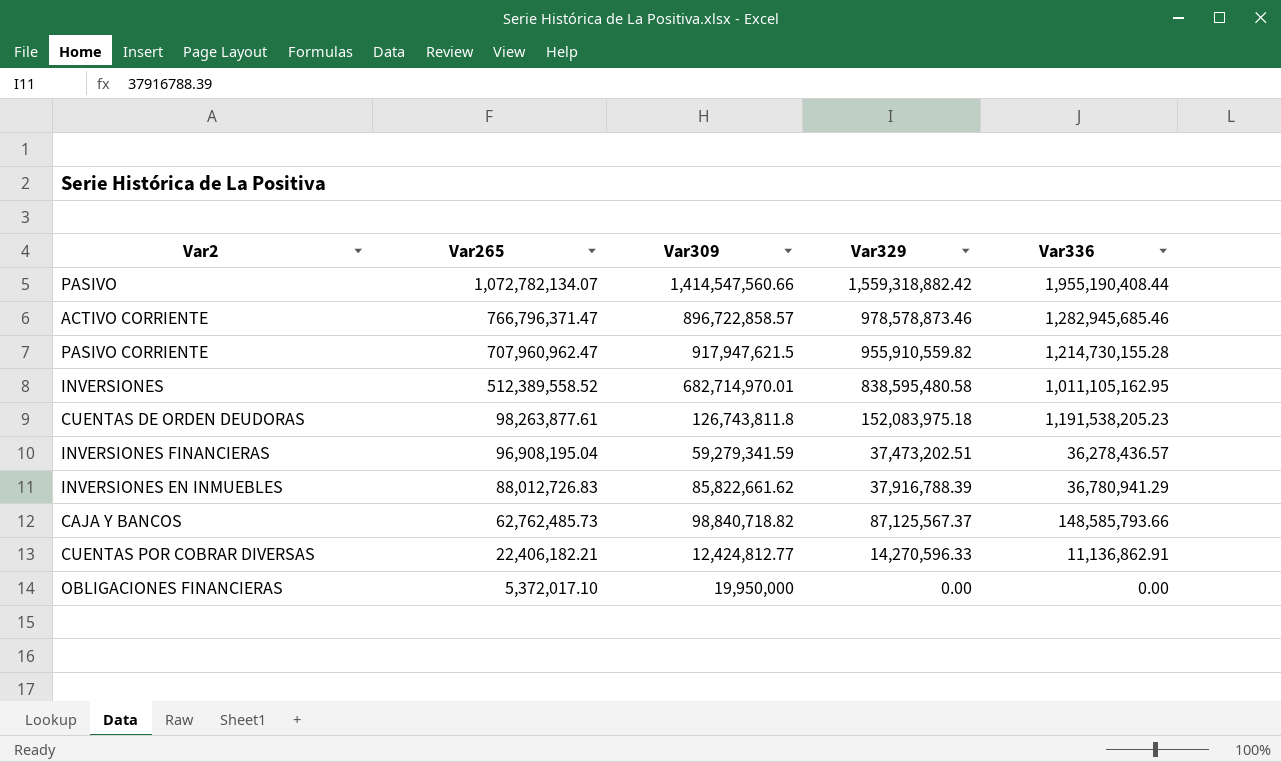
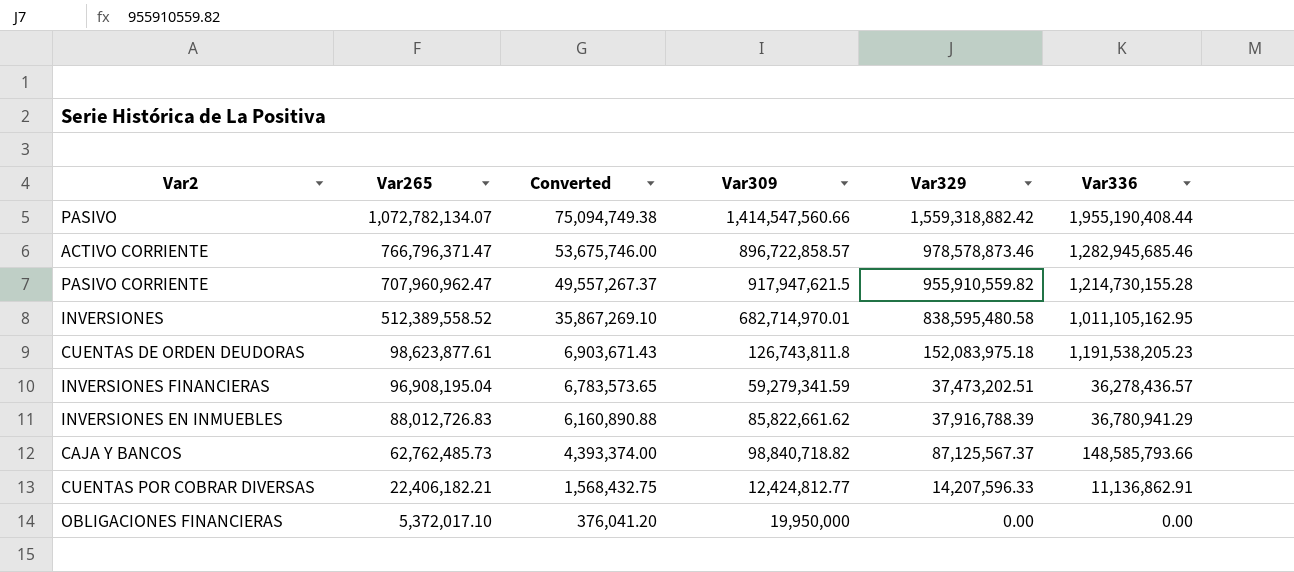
column Converted | formula: none -> [Var265] * 0.07
CUENTAS DE ORDEN DEUDORAS | Var265: 98,263,877.61 -> 98,623,877.61
CUENTAS POR COBRAR DIVERSAS | Var329: 14,270,596.33 -> 14,207,596.33

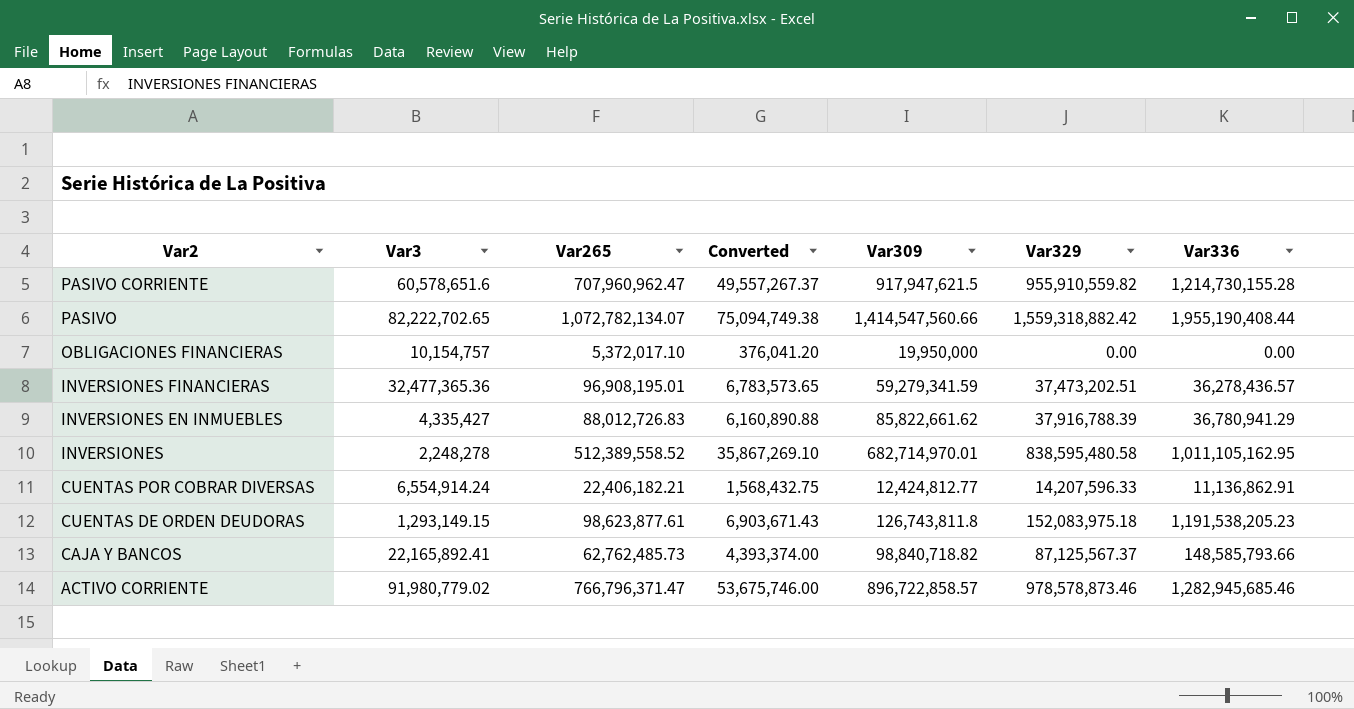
row order: Var265 descending -> Var2 descending
column Var3 | position: none -> 2
INVERSIONES FINANCIERAS | Var265: 96,908,195.04 -> 96,908,195.01

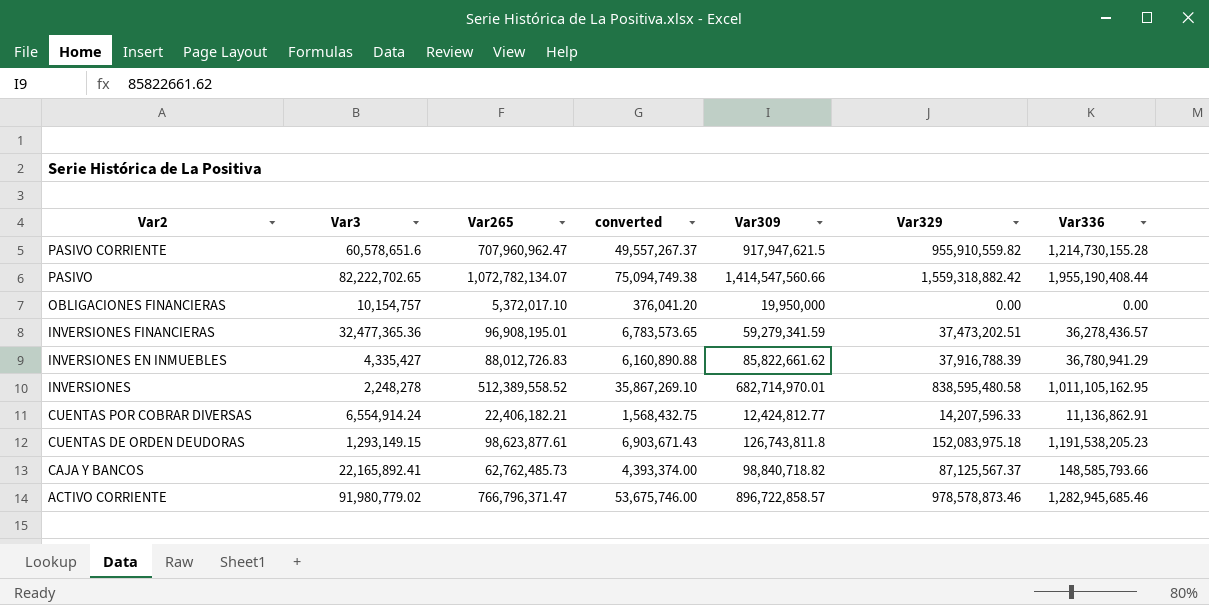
column name: Converted -> converted

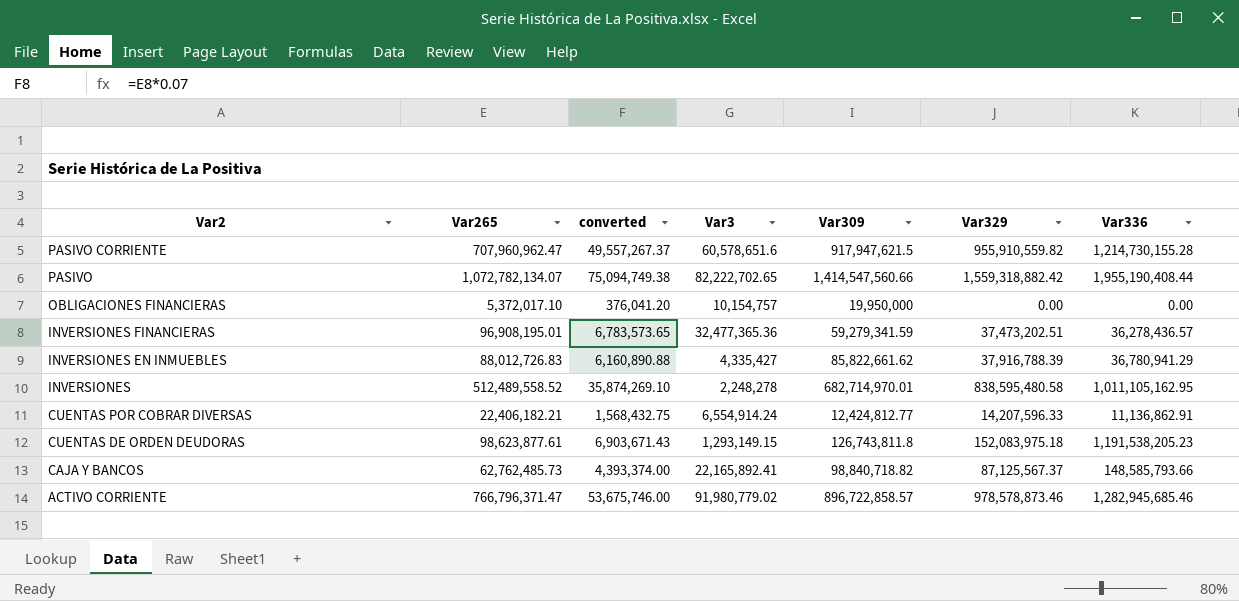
column Var3 | position: 2 -> 4
INVERSIONES | Var265: 512,389,558.52 -> 512,489,558.52
INVERSIONES | converted: 35,867,269.10 -> 35,874,269.10

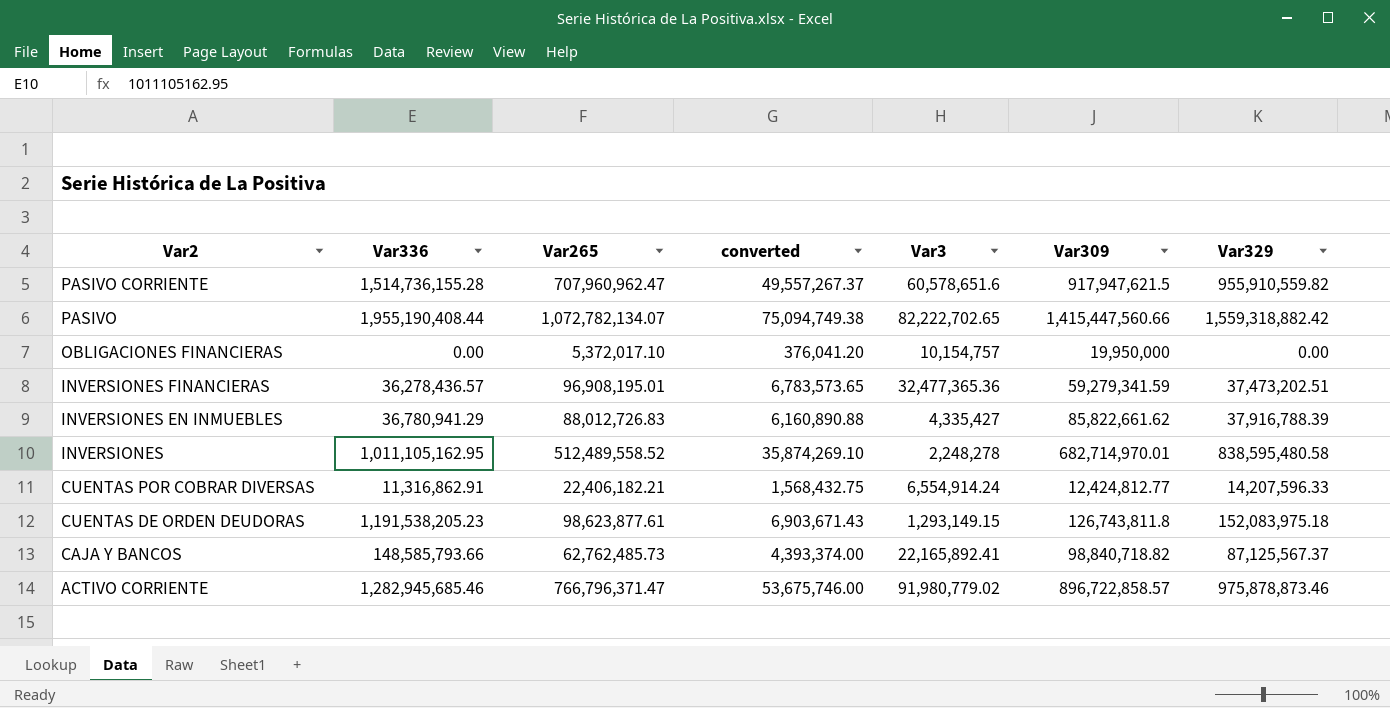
column Var336 | position: 7 -> 2
PASIVO CORRIENTE | Var336: 1,214,730,155.28 -> 1,514,736,155.28
PASIVO | Var309: 1,414,547,560.66 -> 1,415,447,560.66
CUENTAS POR COBRAR DIVERSAS | Var336: 11,136,862.91 -> 11,316,862.91
ACTIVO CORRIENTE | Var329: 978,578,873.46 -> 975,878,873.46

